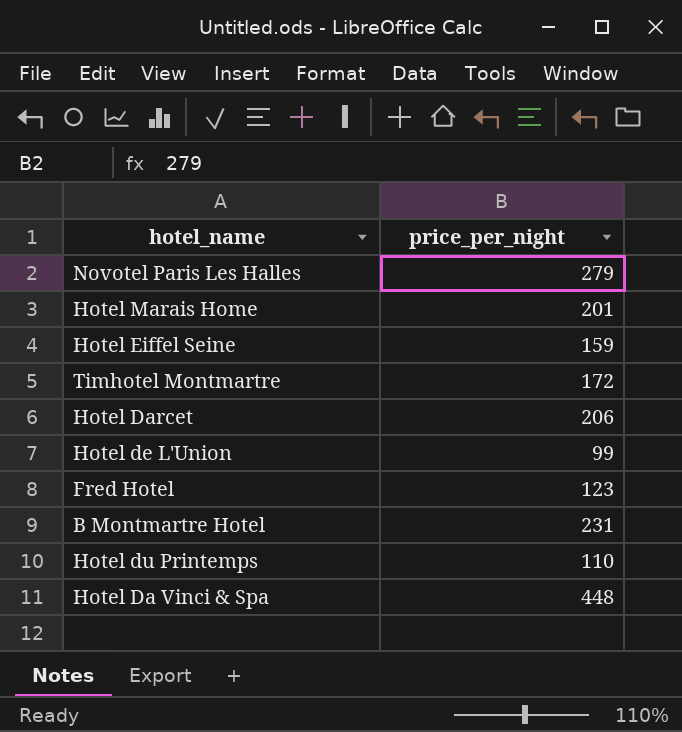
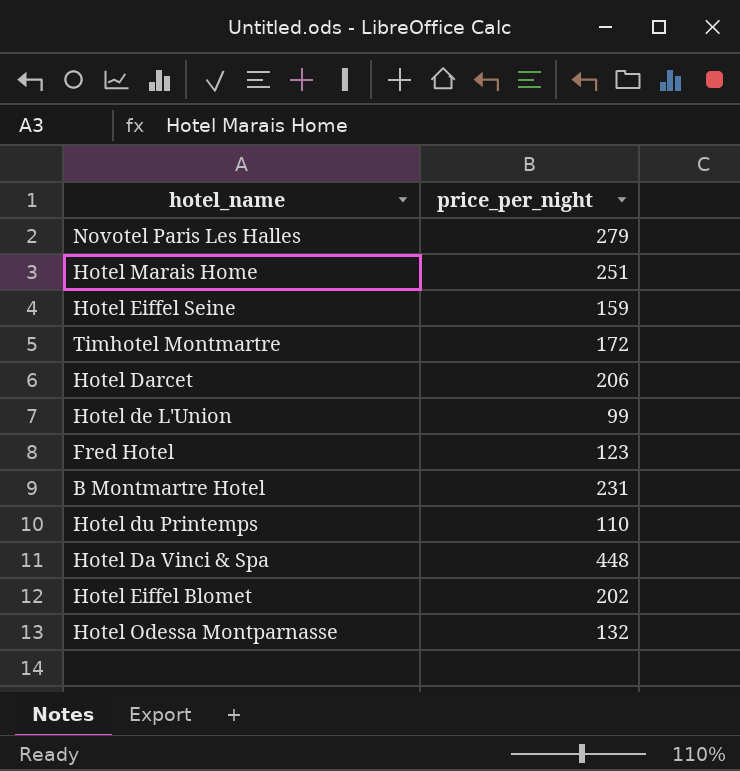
Hotel Marais Home | price_per_night: 201 -> 251
row Hotel Eiffel Blomet: none -> 202
row Hotel Odessa Montparnasse: none -> 132

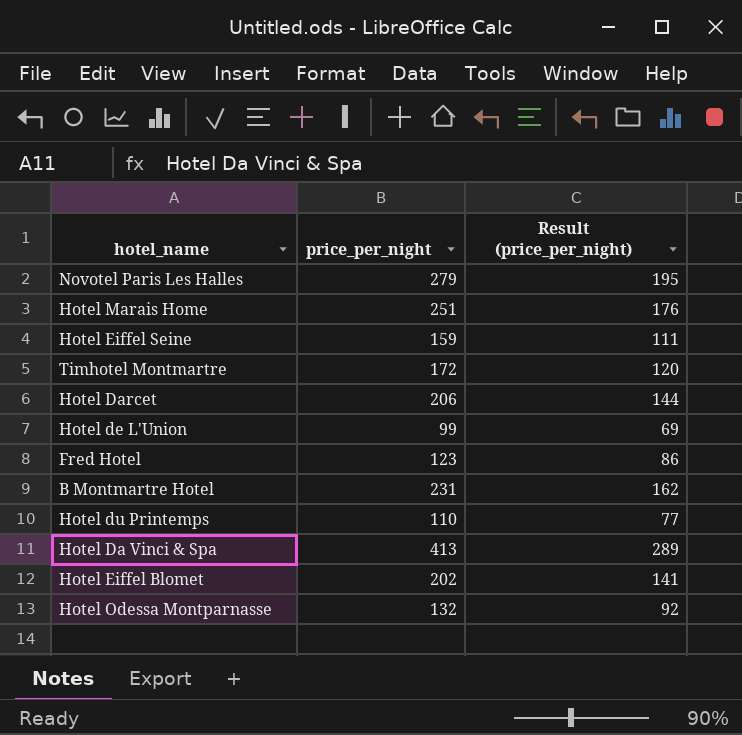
column Result (price_per_night) | formula: none -> [price_per_night] * 0.7
Hotel Da Vinci & Spa | price_per_night: 448 -> 413

